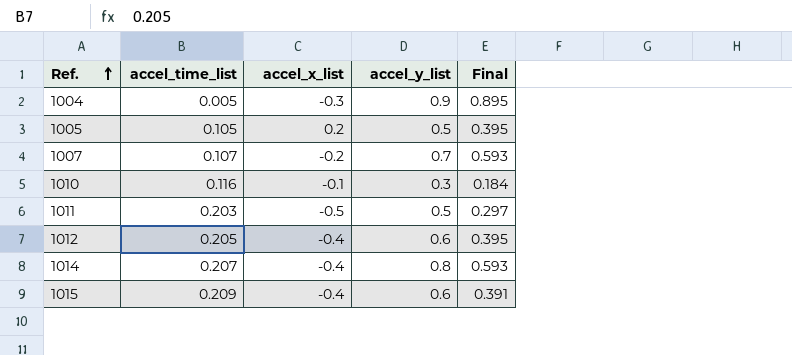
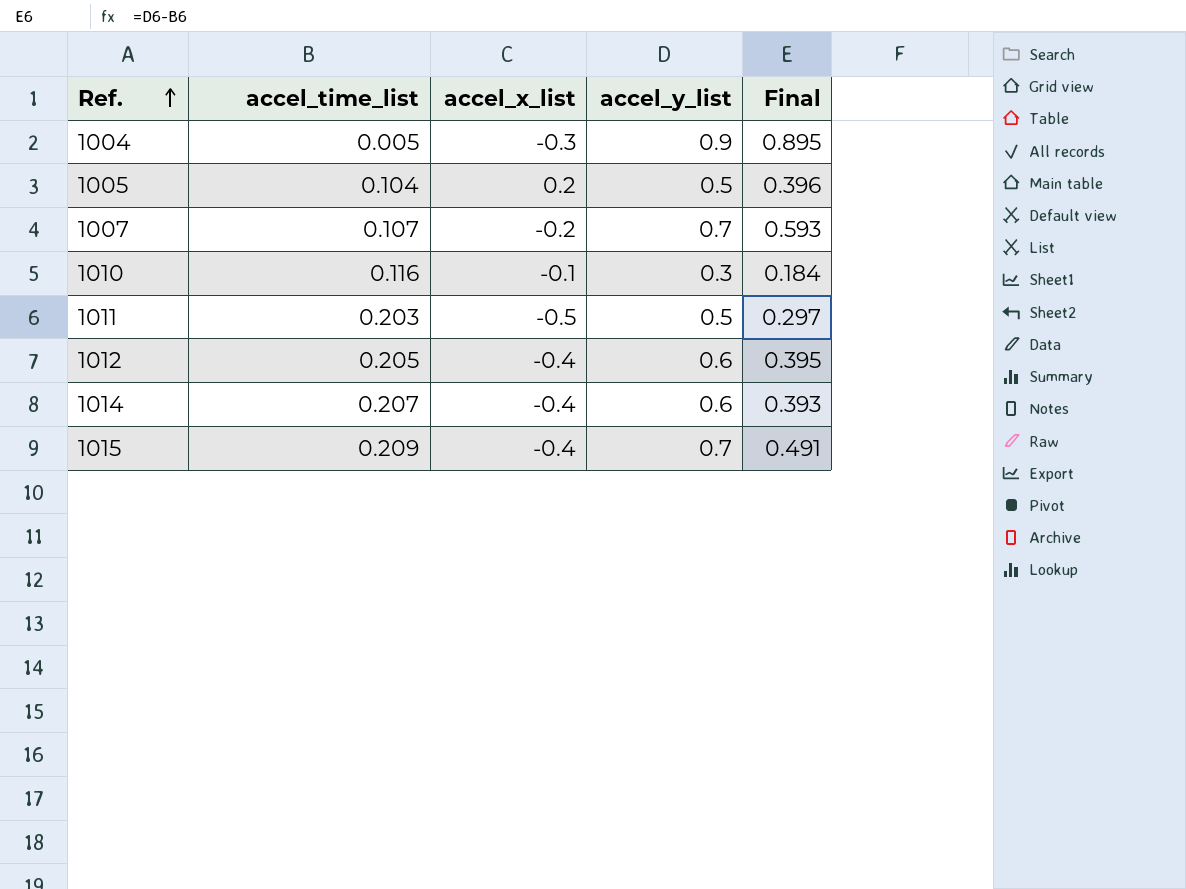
1005 | accel_time_list: 0.105 -> 0.104
1005 | Final: 0.395 -> 0.396
1014 | accel_y_list: 0.8 -> 0.6
1014 | Final: 0.593 -> 0.393
1015 | accel_y_list: 0.6 -> 0.7
1015 | Final: 0.391 -> 0.491

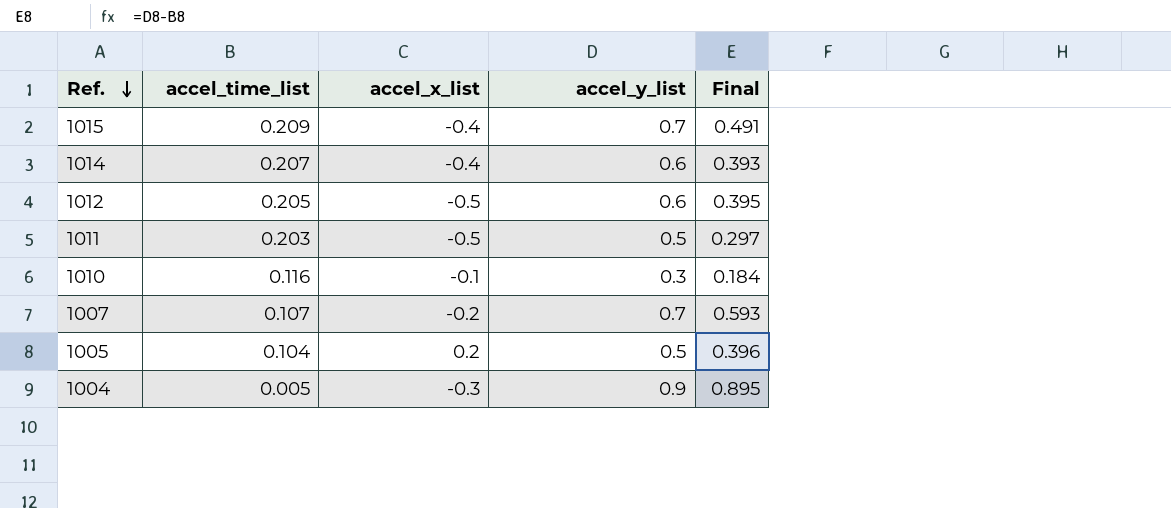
row order: Ref. ascending -> Ref. descending
1012 | accel_x_list: -0.4 -> -0.5

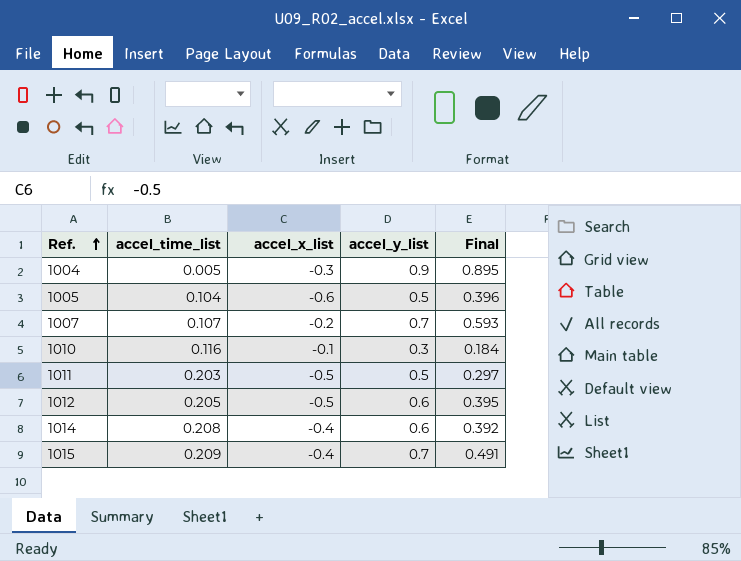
row order: Ref. descending -> Ref. ascending
1005 | accel_x_list: 0.2 -> -0.6
1014 | accel_time_list: 0.207 -> 0.208
1014 | Final: 0.393 -> 0.392

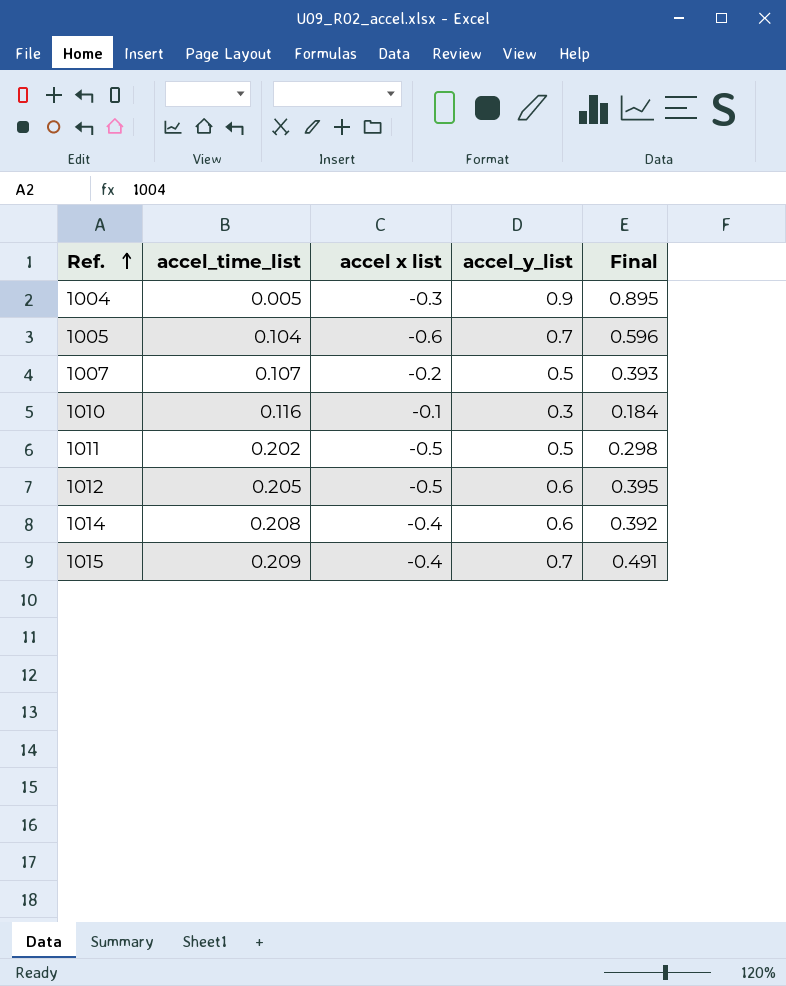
column name: accel_x_list -> accel x list
1005 | accel_y_list: 0.5 -> 0.7
1005 | Final: 0.396 -> 0.596
1007 | accel_y_list: 0.7 -> 0.5
1007 | Final: 0.593 -> 0.393
1011 | accel_time_list: 0.203 -> 0.202
1011 | Final: 0.297 -> 0.298

